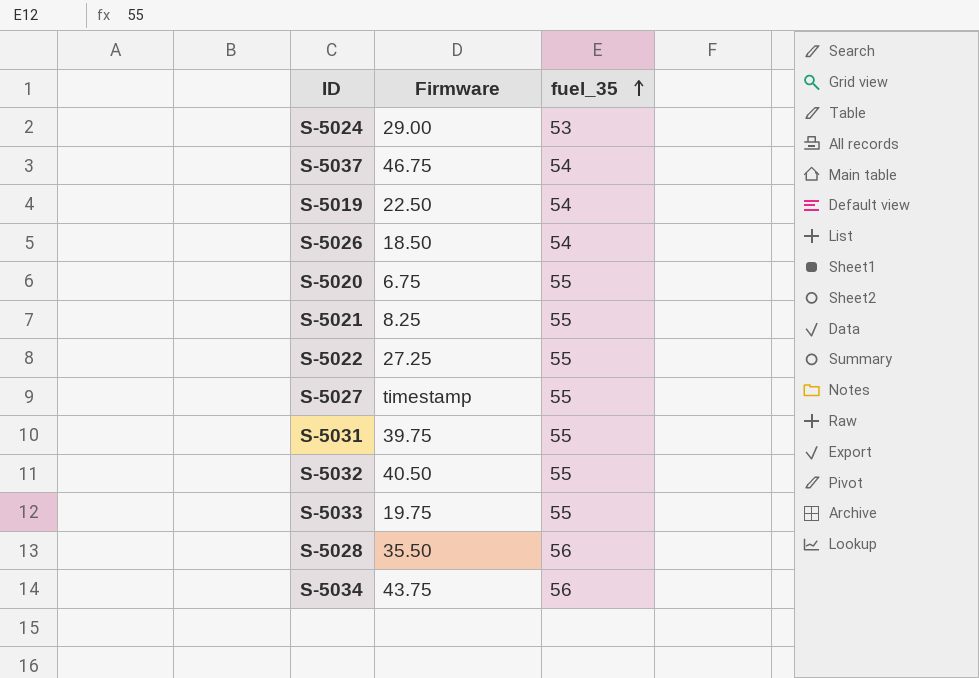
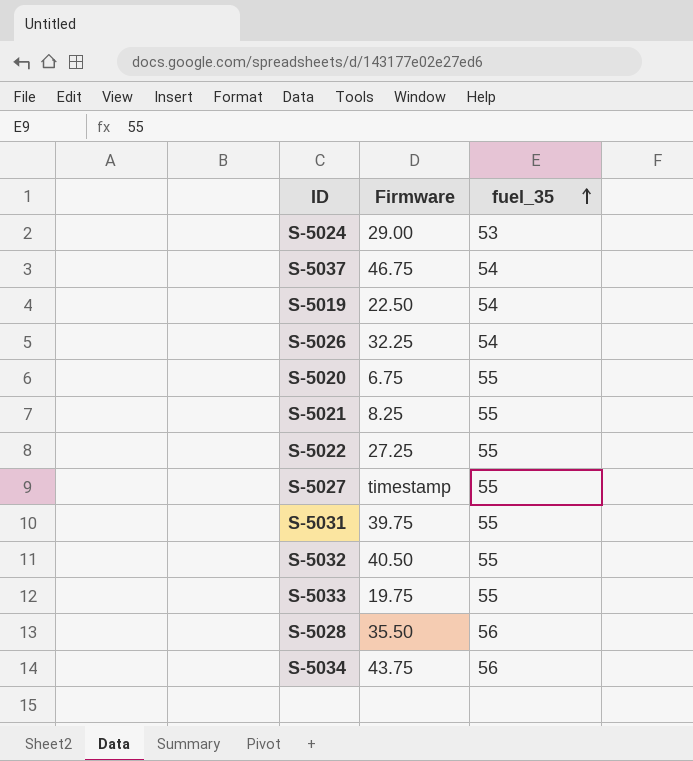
S-5026 | Firmware: 18.50 -> 32.25

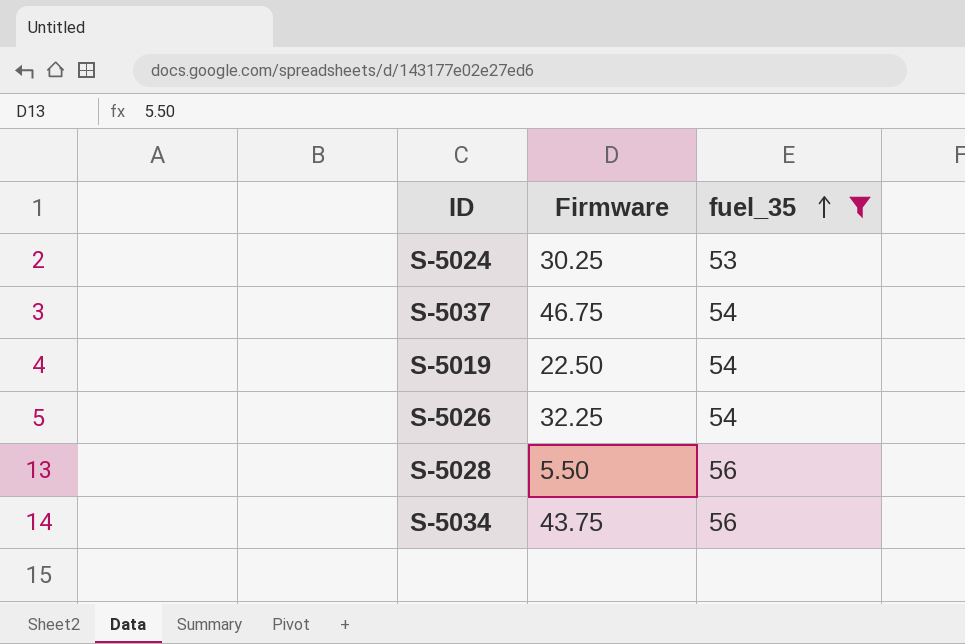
filter: none -> fuel_35 != 55
S-5024 | Firmware: 29.00 -> 30.25
S-5028 | Firmware: 35.50 -> 5.50

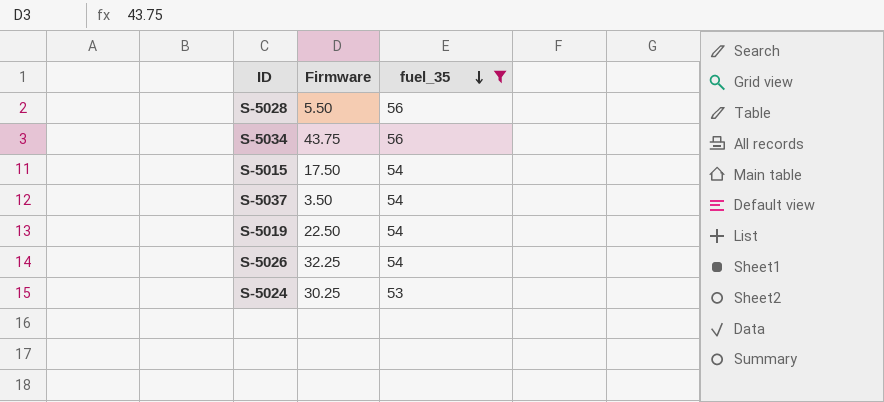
row order: fuel_35 ascending -> fuel_35 descending
row S-5015: none -> 17.50 | 54
S-5037 | Firmware: 46.75 -> 3.50

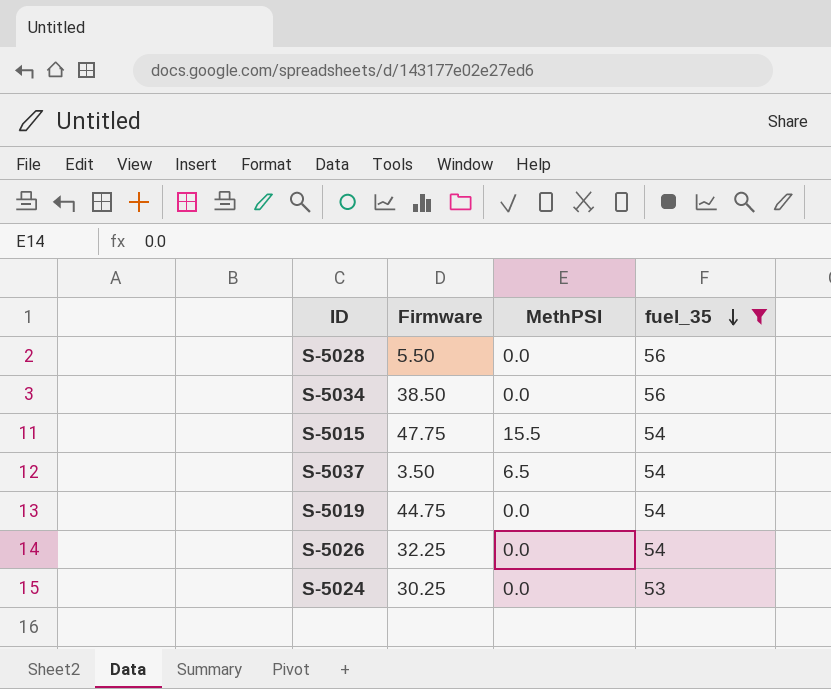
column MethPSI | position: none -> 3
S-5034 | Firmware: 43.75 -> 38.50
S-5015 | Firmware: 17.50 -> 47.75
S-5019 | Firmware: 22.50 -> 44.75

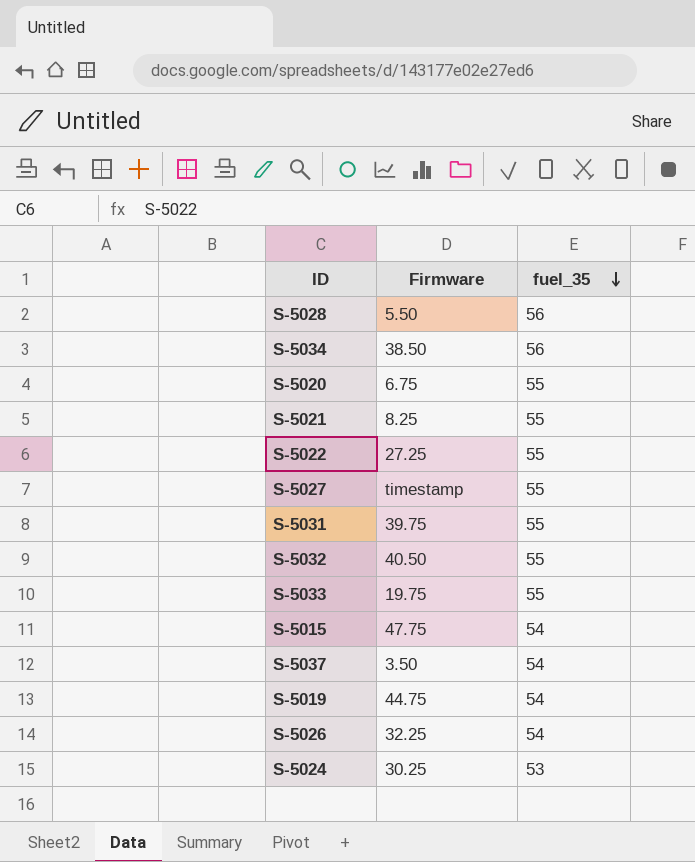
filter: fuel_35 != 55 -> none
column MethPSI | position: 3 -> none

